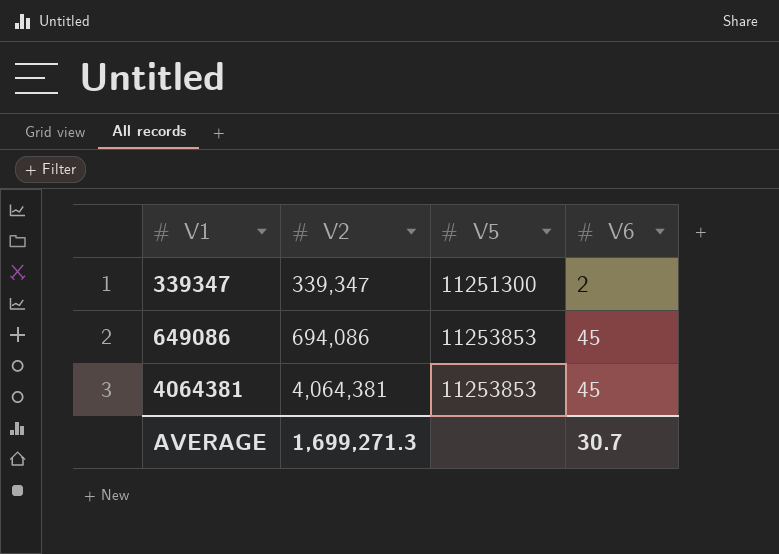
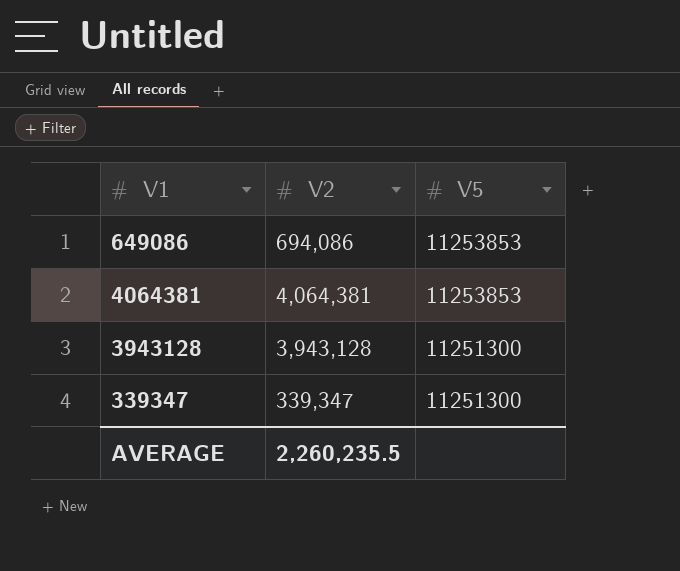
row order: V1 ascending -> V5 descending
column V6 | position: 4 -> none
row 3943128: none -> 3,943,128 | 11251300
AVERAGE | V2: 1,699,271.3 -> 2,260,235.5

